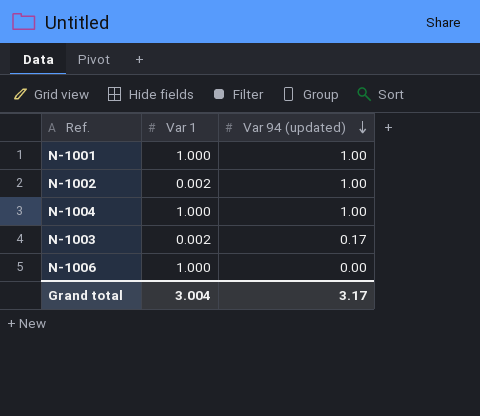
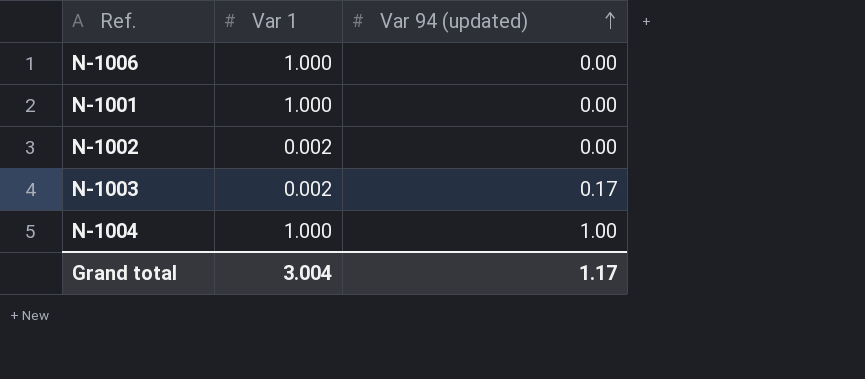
row order: Var 94 (updated) descending -> Var 94 (updated) ascending
N-1001 | Var 94 (updated): 1.00 -> 0.00
N-1002 | Var 94 (updated): 1.00 -> 0.00
Grand total | Var 94 (updated): 3.17 -> 1.17

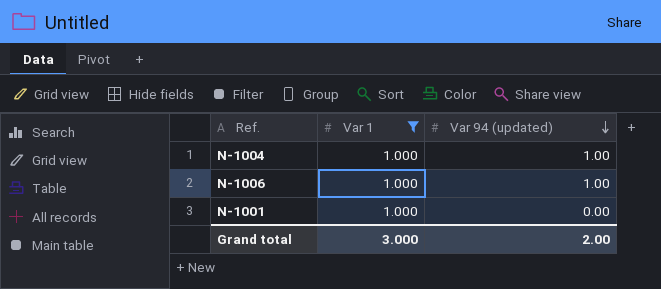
filter: none -> Var 1 = 1.000
row order: Var 94 (updated) ascending -> Var 94 (updated) descending
N-1006 | Var 94 (updated): 0.00 -> 1.00
Grand total | Var 1: 3.004 -> 3.000
Grand total | Var 94 (updated): 1.17 -> 2.00

